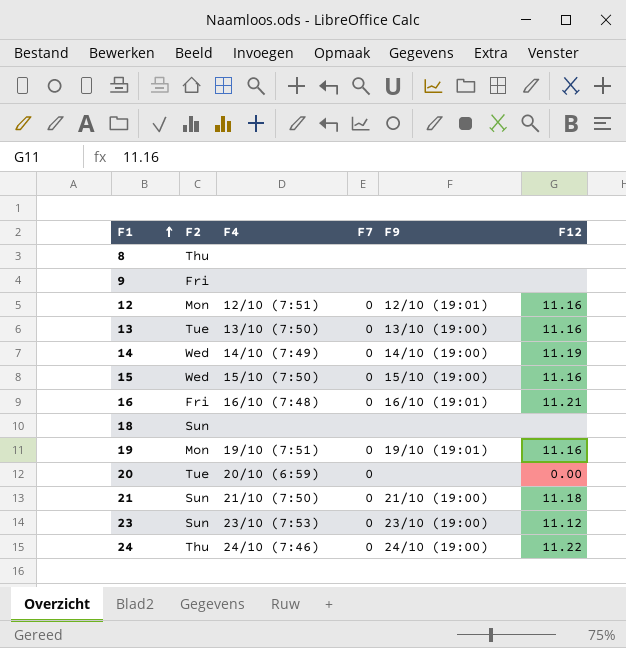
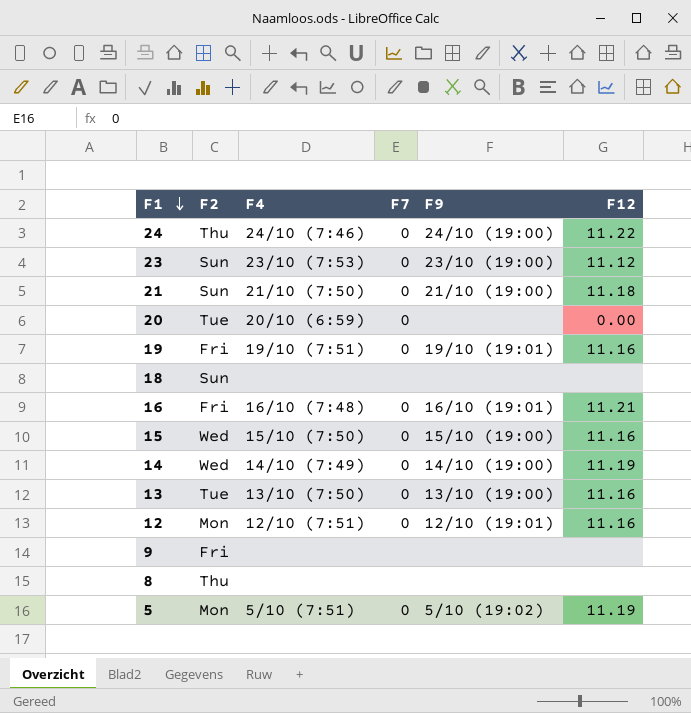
row order: F1 ascending -> F1 descending
19 | F2: Mon -> Fri
row 5: none -> Mon | 5/10 (7:51) | 0 | 5/10 (19:02) | 11.19

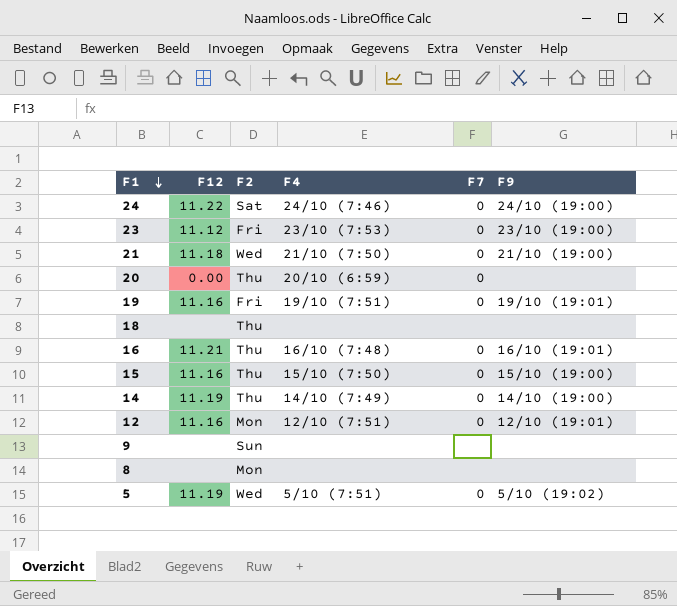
column F12 | position: 6 -> 2
row 13: Tue | 13/10 (7:50) | 0 | 13/10 (19:00) | 11.16 -> none
24 | F2: Thu -> Sat
23 | F2: Sun -> Fri
21 | F2: Sun -> Wed
20 | F2: Tue -> Thu
18 | F2: Sun -> Thu
16 | F2: Fri -> Thu
15 | F2: Wed -> Thu
14 | F2: Wed -> Thu
9 | F2: Fri -> Sun
8 | F2: Thu -> Mon
5 | F2: Mon -> Wed

